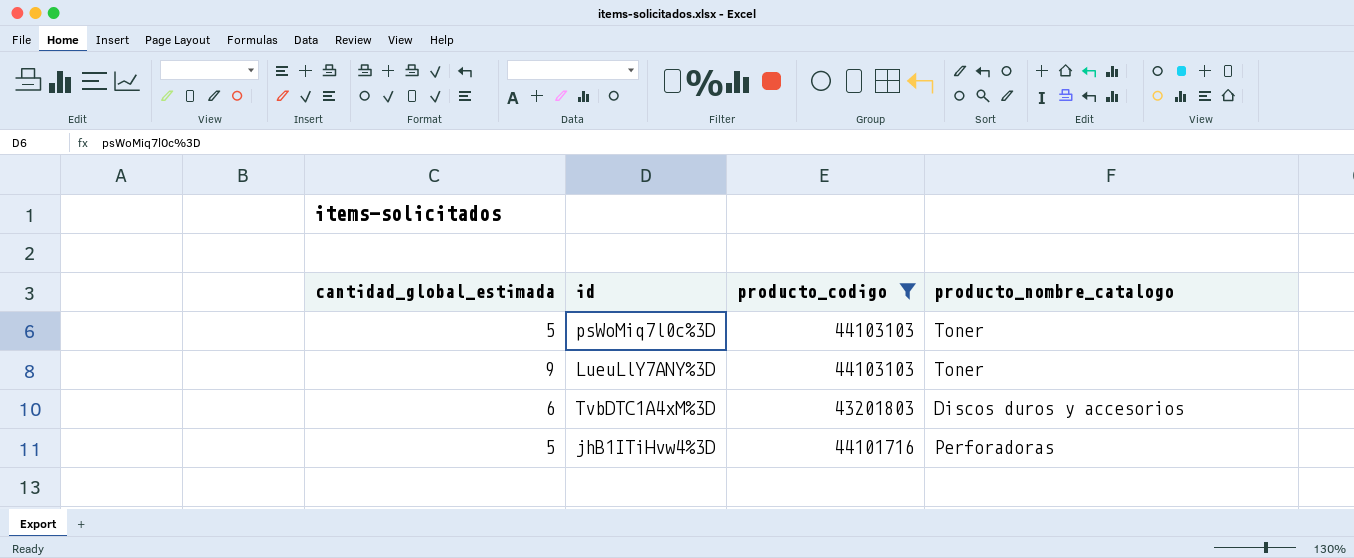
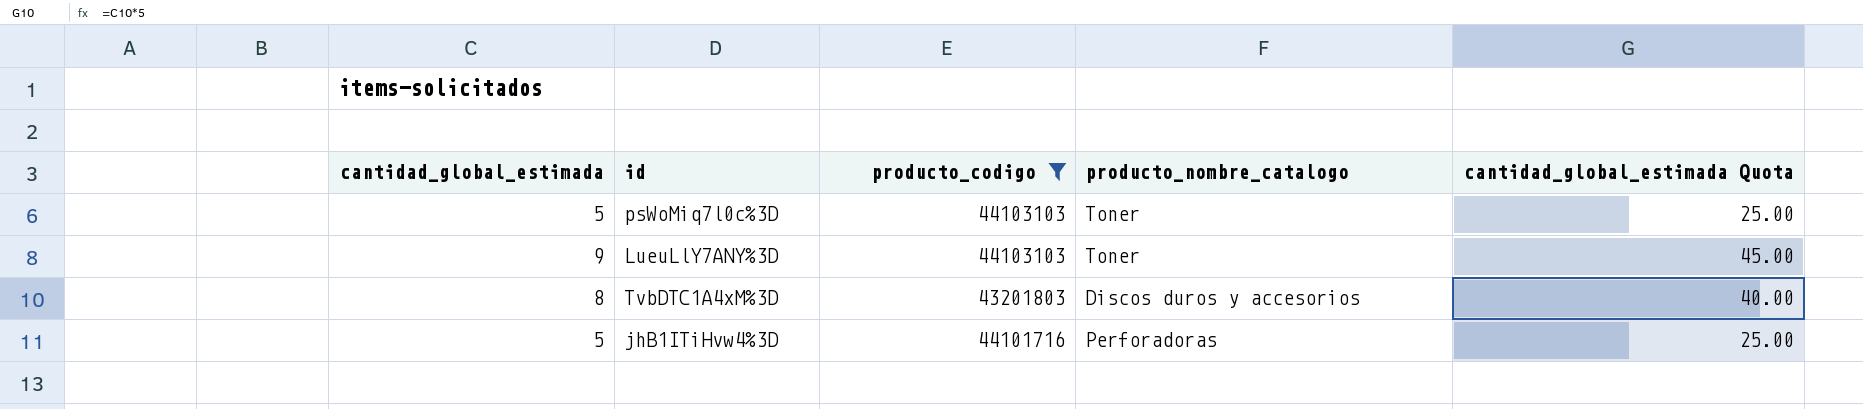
column cantidad_global_estimada Quota | formula: none -> [cantidad_global_estimada] * 5
TvbDTC1A4xM%3D | cantidad_global_estimada: 6 -> 8

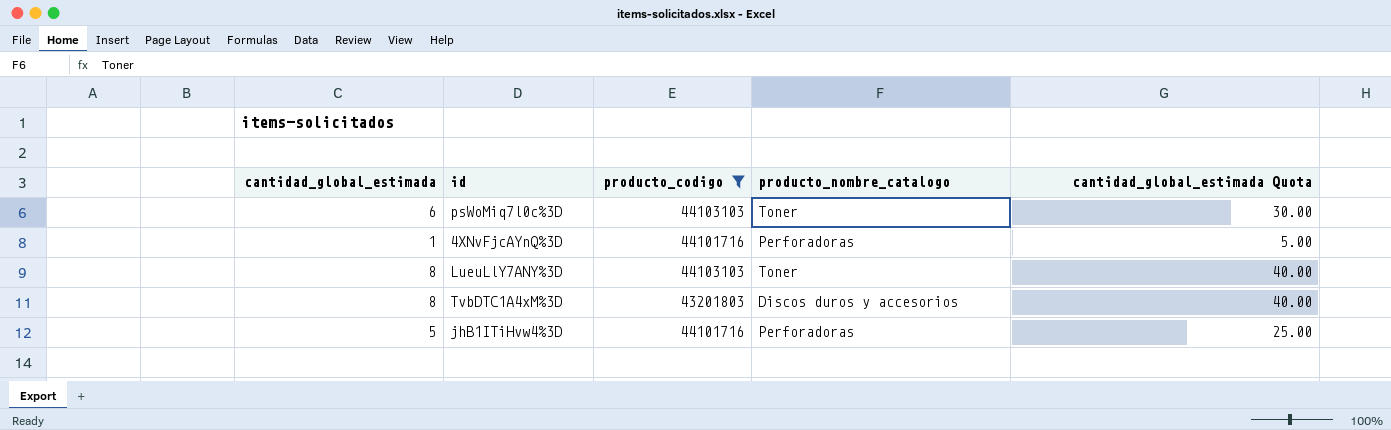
psWoMiq7l0c%3D | cantidad_global_estimada: 5 -> 6
psWoMiq7l0c%3D | cantidad_global_estimada Quota: 25.00 -> 30.00
row 4XNvFjcAYnQ%3D: none -> 1 | 44101716 | Perforadoras | 5.00
LueuLlY7ANY%3D | cantidad_global_estimada: 9 -> 8
LueuLlY7ANY%3D | cantidad_global_estimada Quota: 45.00 -> 40.00

